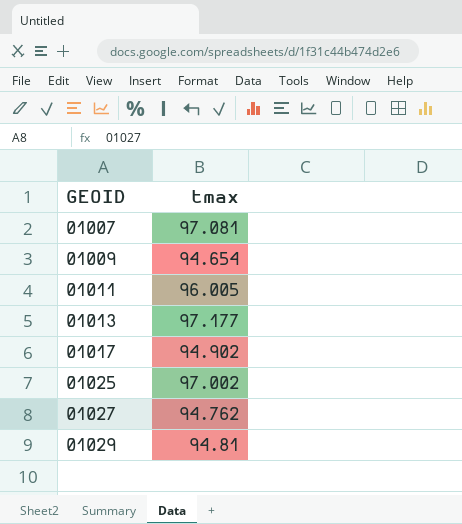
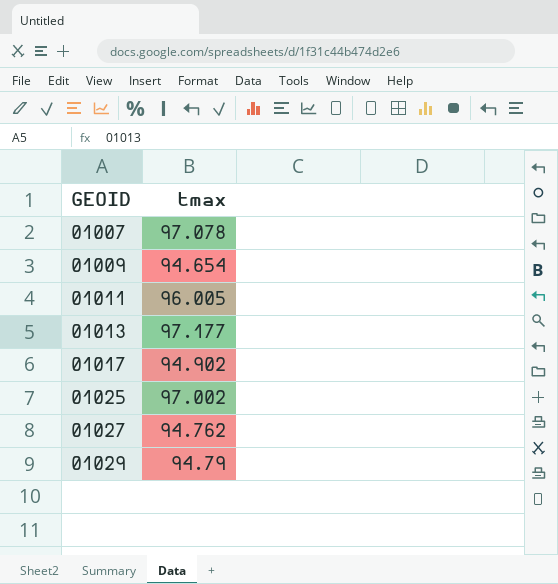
01007 | tmax: 97.081 -> 97.078
01029 | tmax: 94.81 -> 94.79

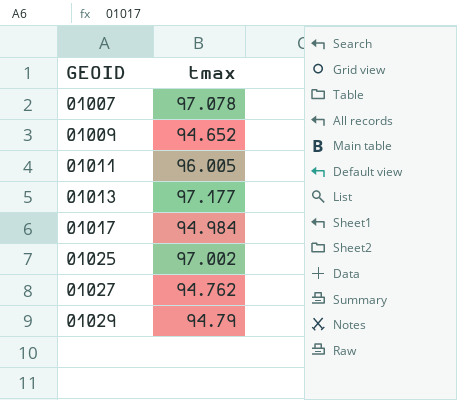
01009 | tmax: 94.654 -> 94.652
01017 | tmax: 94.902 -> 94.984

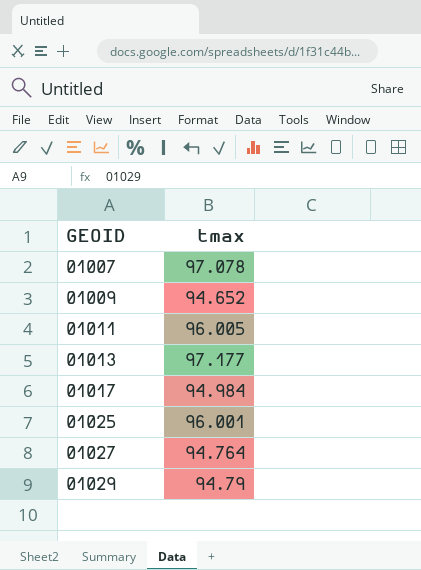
01025 | tmax: 97.002 -> 96.001
01027 | tmax: 94.762 -> 94.764

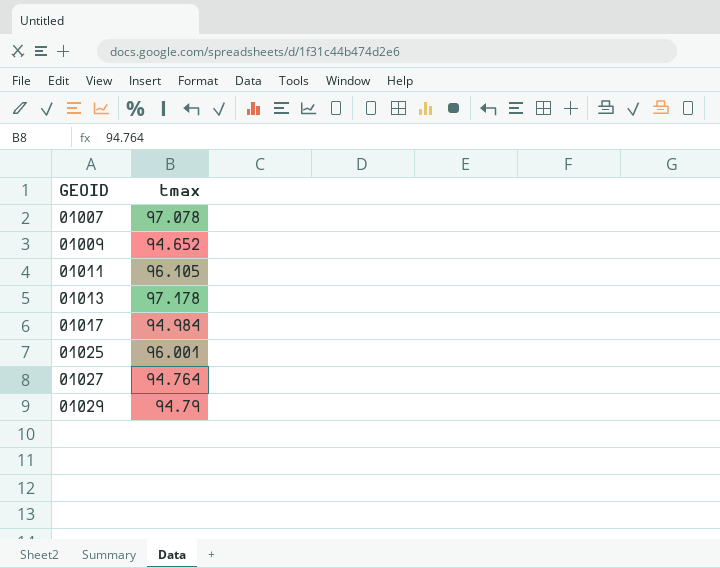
01011 | tmax: 96.005 -> 96.105
01013 | tmax: 97.177 -> 97.178

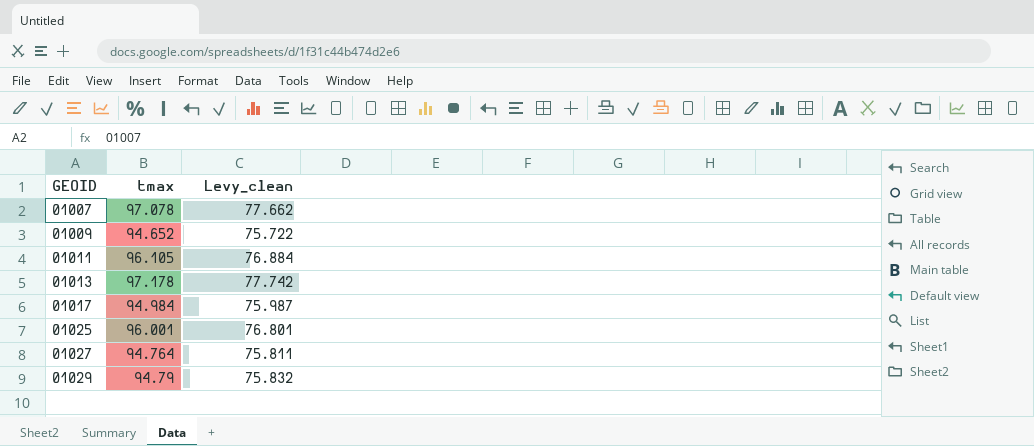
column Levy_clean | formula: none -> [tmax] * 0.8

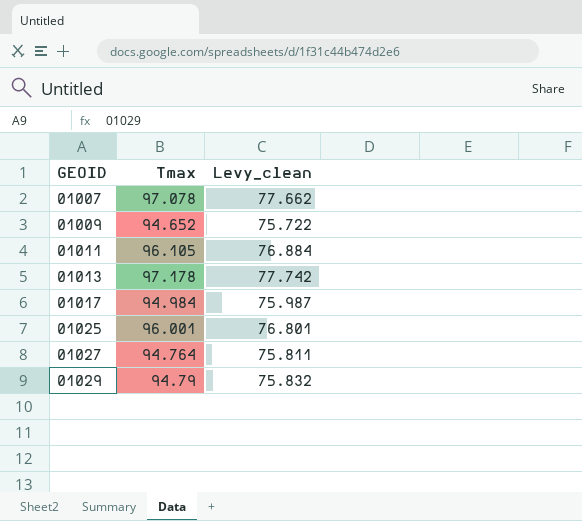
column name: tmax -> Tmax

